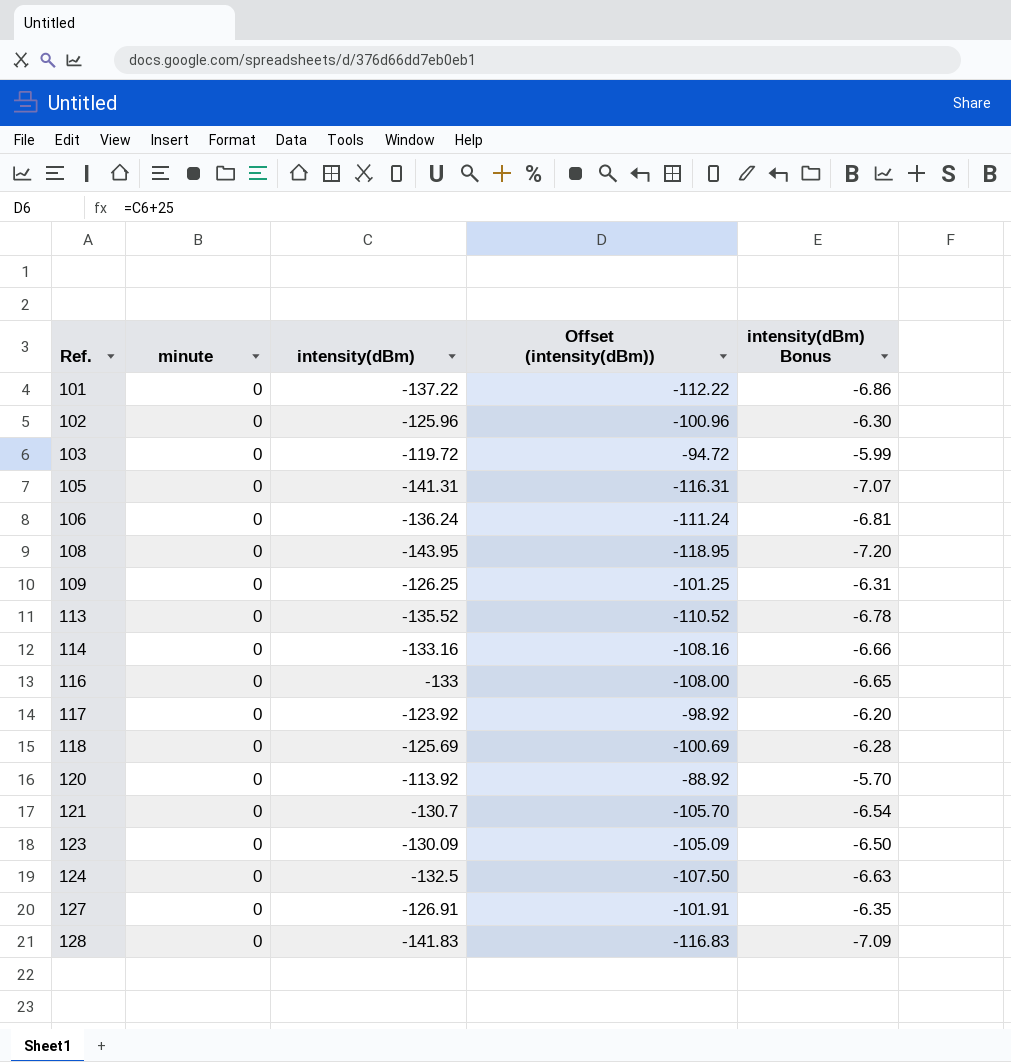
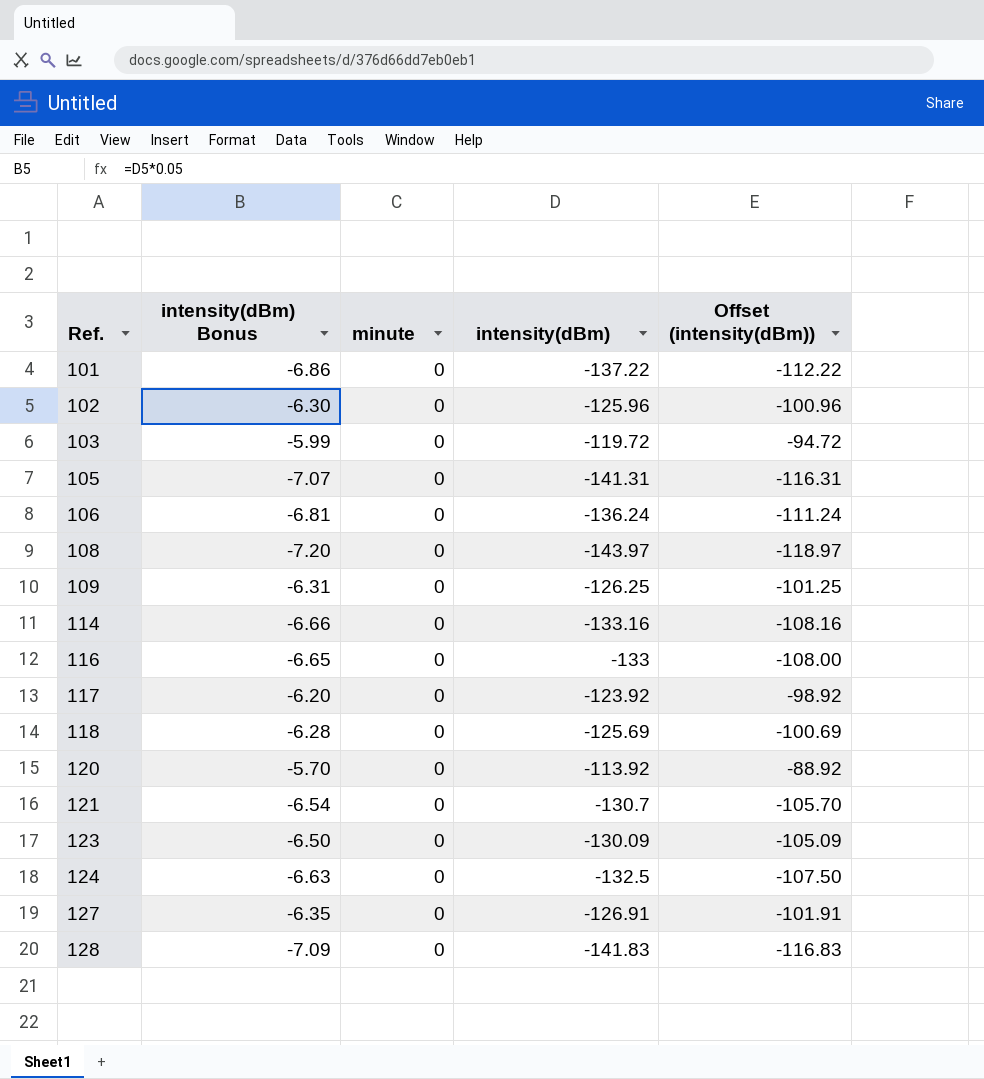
column intensity(dBm) Bonus | position: 5 -> 2
row 113: 0 | -135.52 | -110.52 | -6.78 -> none
108 | intensity(dBm): -143.95 -> -143.97
108 | Offset (intensity(dBm)): -118.95 -> -118.97

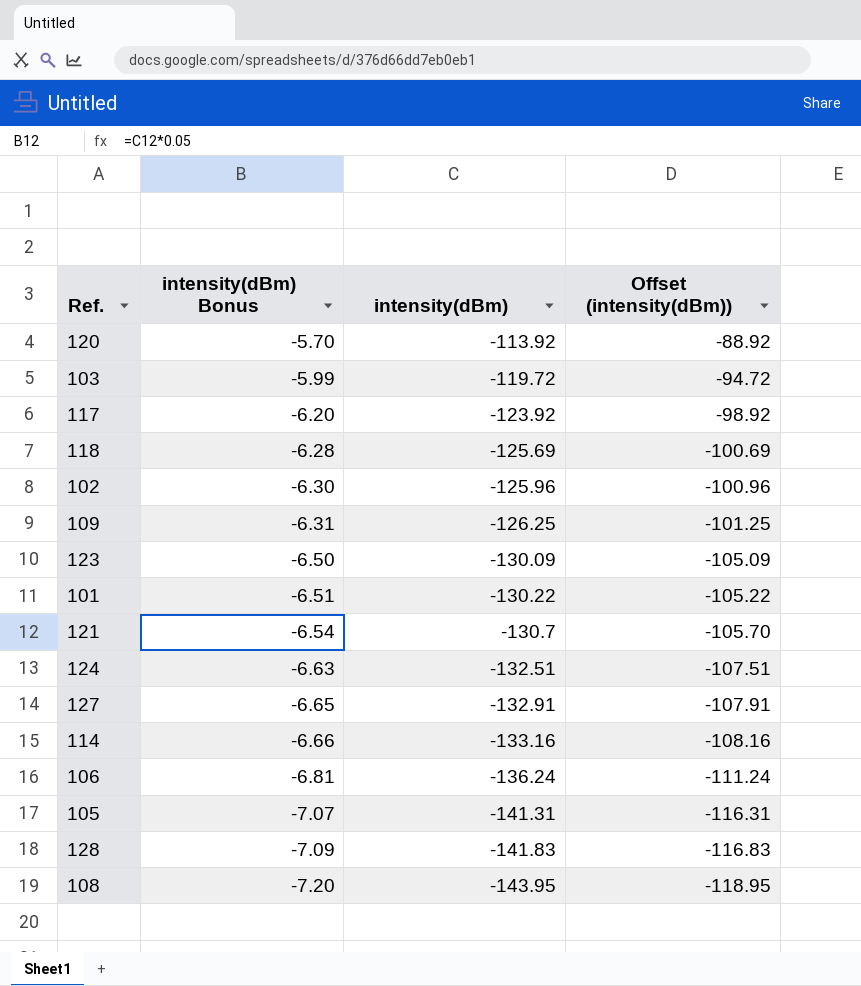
row order: Ref. ascending -> intensity(dBm) Bonus descending
column minute | position: 3 -> none
row 116: -6.65 | 0 | -133 | -108.00 -> none
101 | intensity(dBm) Bonus: -6.86 -> -6.51
101 | intensity(dBm): -137.22 -> -130.22
101 | Offset (intensity(dBm)): -112.22 -> -105.22
124 | intensity(dBm): -132.5 -> -132.51
124 | Offset (intensity(dBm)): -107.50 -> -107.51
127 | intensity(dBm) Bonus: -6.35 -> -6.65
127 | intensity(dBm): -126.91 -> -132.91
127 | Offset (intensity(dBm)): -101.91 -> -107.91
108 | intensity(dBm): -143.97 -> -143.95
108 | Offset (intensity(dBm)): -118.97 -> -118.95

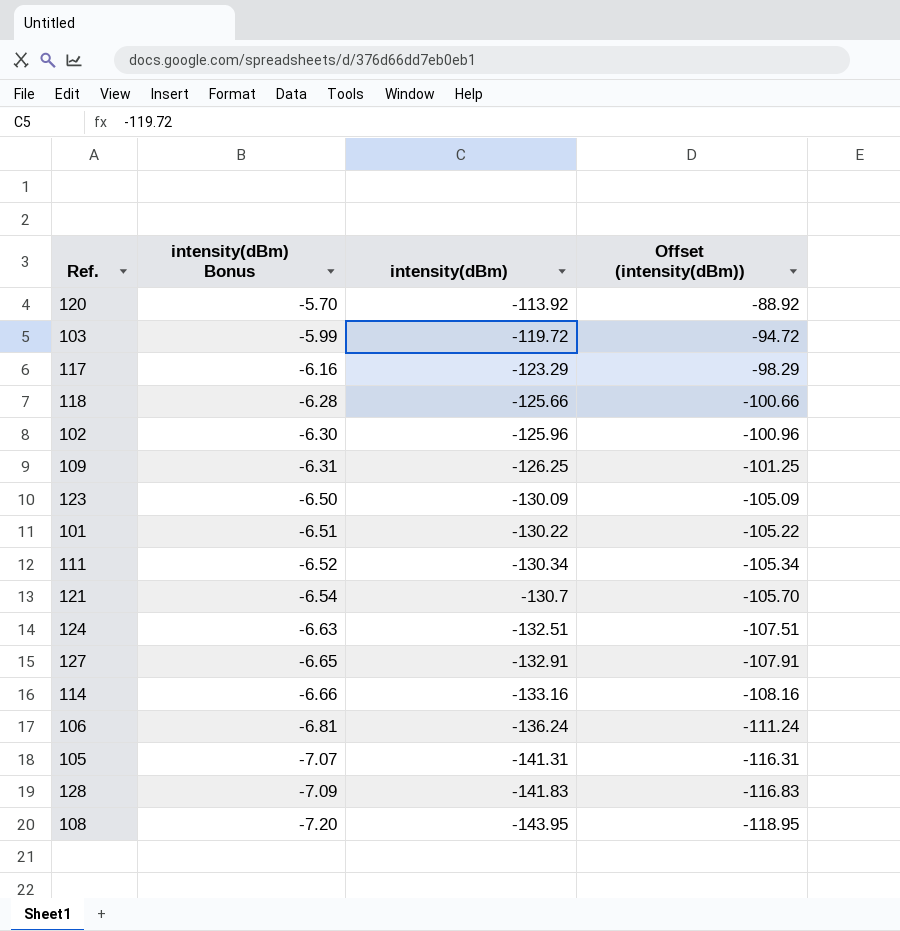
117 | intensity(dBm) Bonus: -6.20 -> -6.16
117 | intensity(dBm): -123.92 -> -123.29
117 | Offset (intensity(dBm)): -98.92 -> -98.29
118 | intensity(dBm): -125.69 -> -125.66
118 | Offset (intensity(dBm)): -100.69 -> -100.66
row 111: none -> -6.52 | -130.34 | -105.34

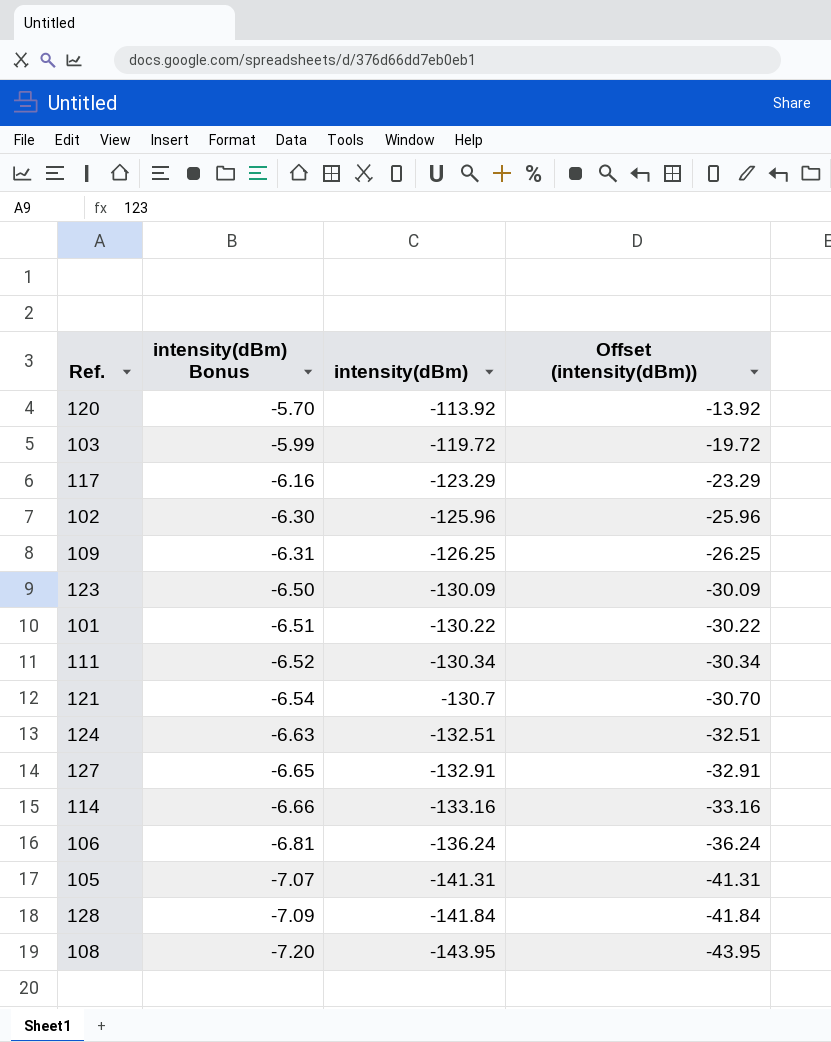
column Offset (intensity(dBm)) | formula: [intensity(dBm)] + 25 -> [intensity(dBm)] + 100
row 118: -6.28 | -125.66 | -100.66 -> none
128 | intensity(dBm): -141.83 -> -141.84

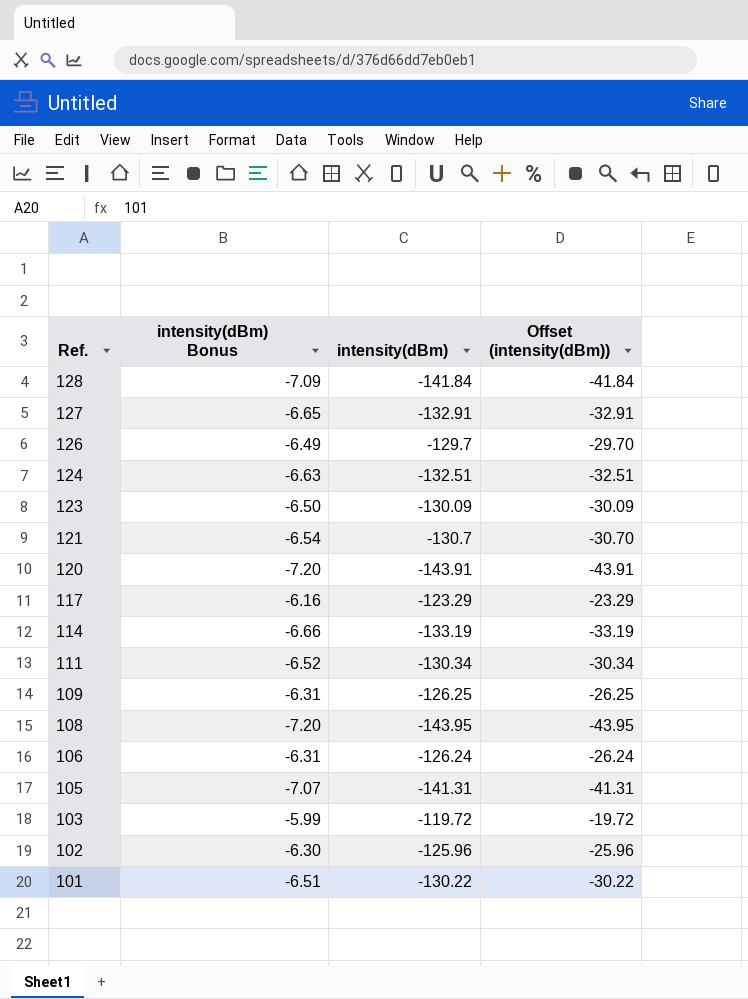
row order: intensity(dBm) Bonus descending -> Ref. descending
row 126: none -> -6.49 | -129.7 | -29.70
120 | intensity(dBm) Bonus: -5.70 -> -7.20
120 | intensity(dBm): -113.92 -> -143.91
120 | Offset (intensity(dBm)): -13.92 -> -43.91
114 | intensity(dBm): -133.16 -> -133.19
114 | Offset (intensity(dBm)): -33.16 -> -33.19
106 | intensity(dBm) Bonus: -6.81 -> -6.31
106 | intensity(dBm): -136.24 -> -126.24
106 | Offset (intensity(dBm)): -36.24 -> -26.24

